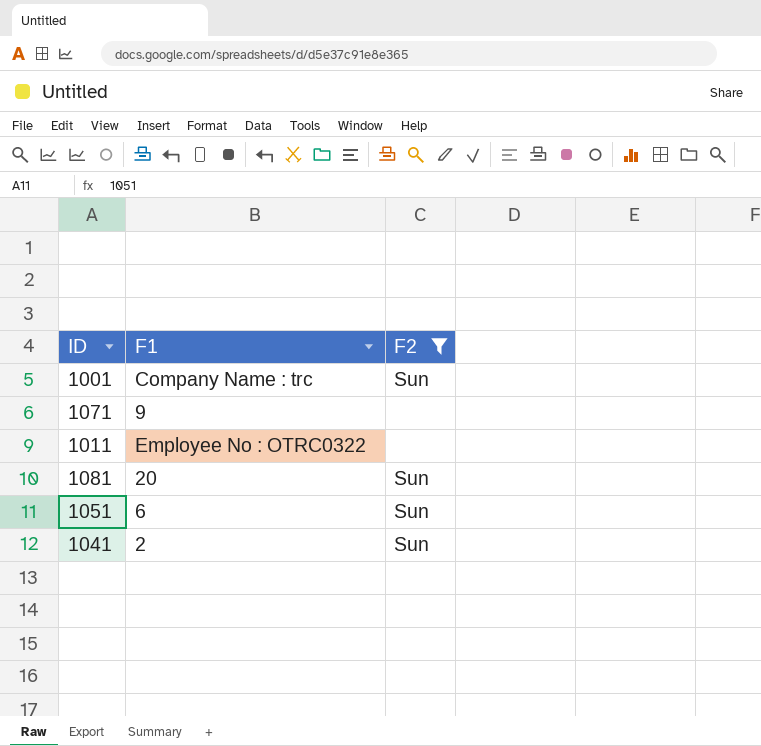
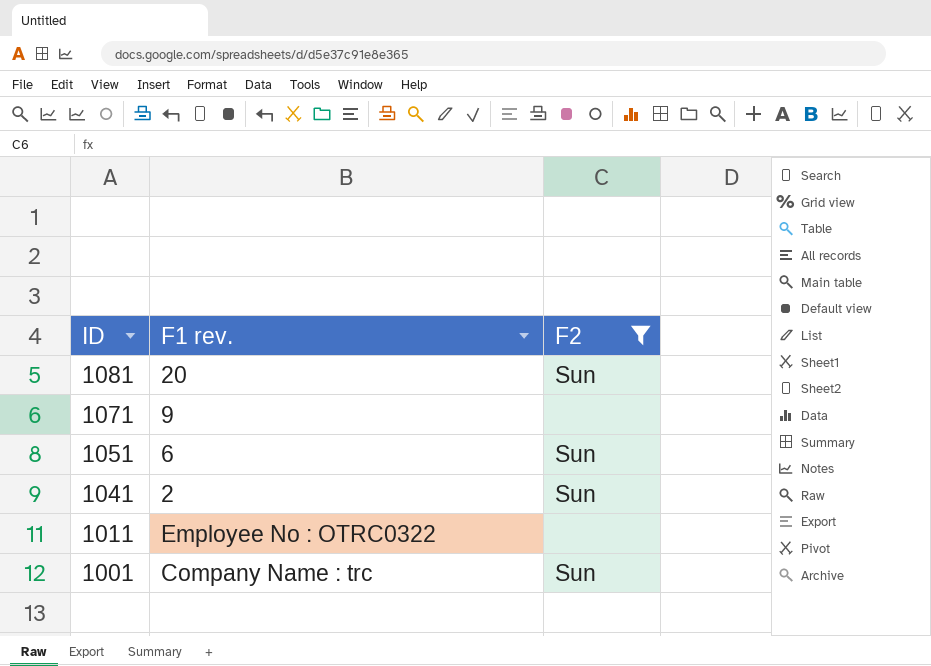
row order: none -> ID descending
column name: F1 -> F1 rev.

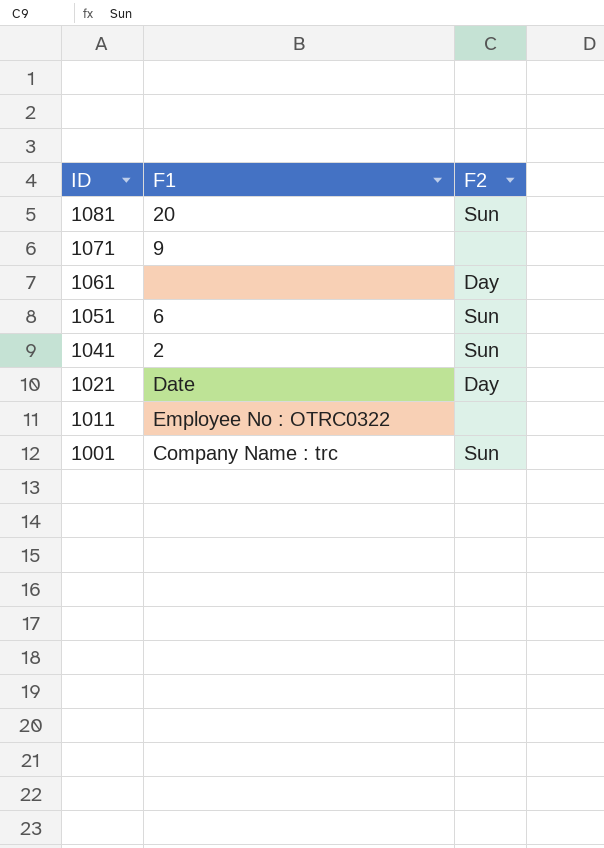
filter: F2 != Day -> none
column name: F1 rev. -> F1

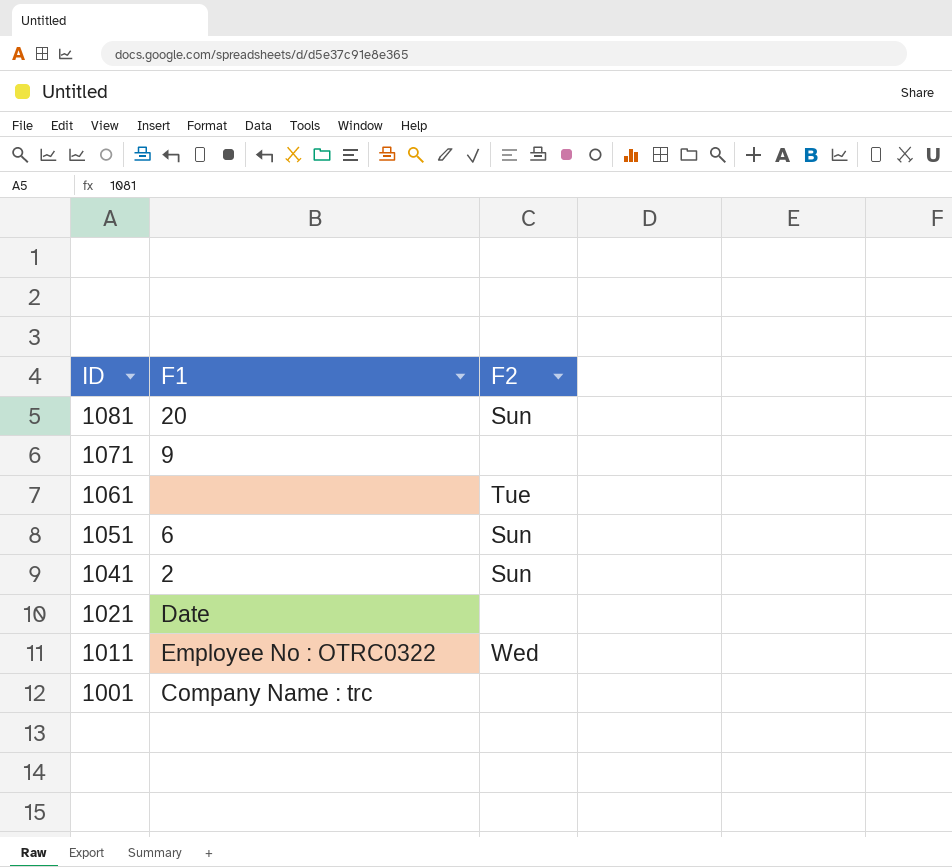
1061 | F2: Day -> Tue
1021 | F2: Day -> none
1011 | F2: none -> Wed
1001 | F2: Sun -> none

